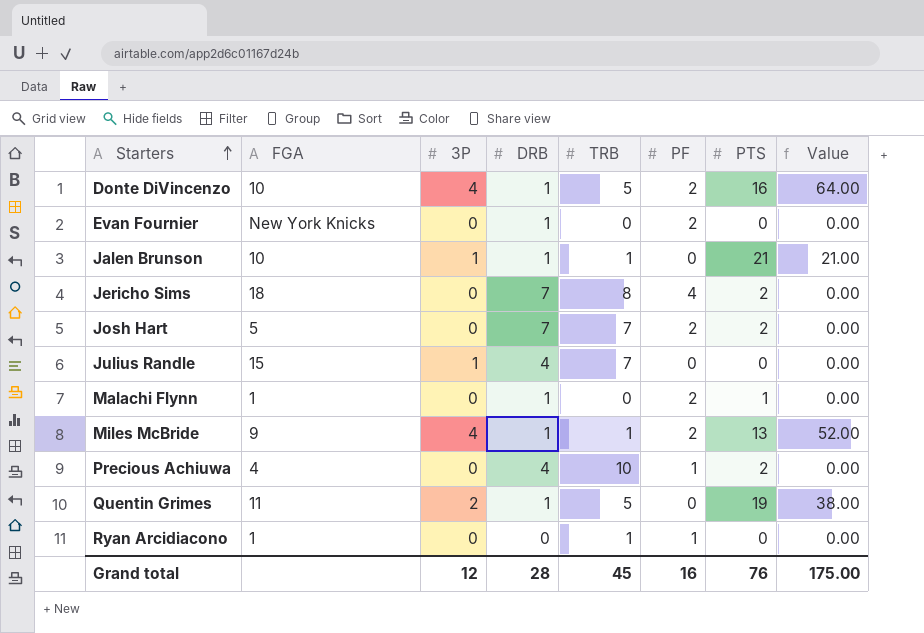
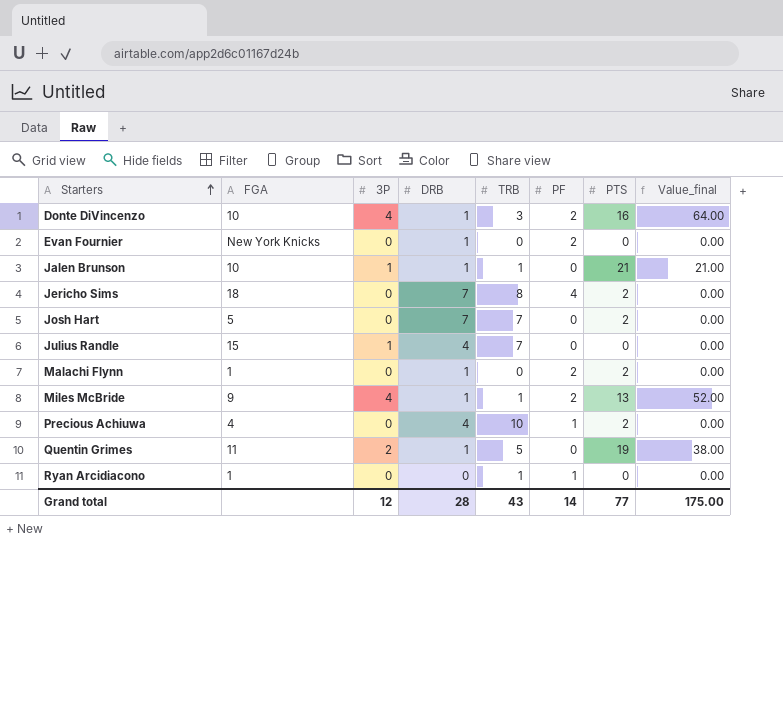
column name: Value -> Value_final
Donte DiVincenzo | TRB: 5 -> 3
Josh Hart | PF: 2 -> 0
Malachi Flynn | PTS: 1 -> 2
Grand total | TRB: 45 -> 43
Grand total | PF: 16 -> 14
Grand total | PTS: 76 -> 77

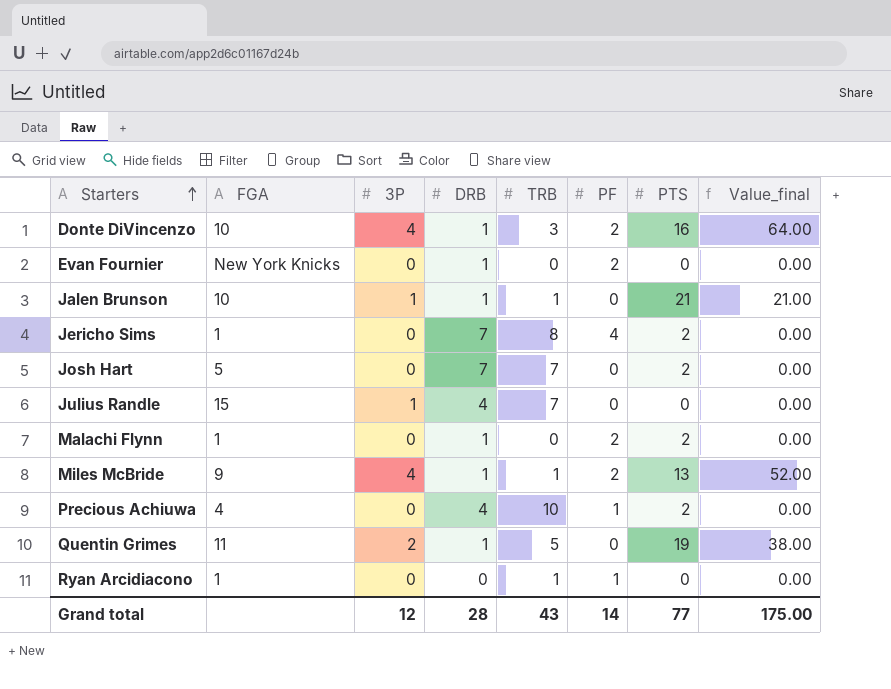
Jericho Sims | FGA: 18 -> 1

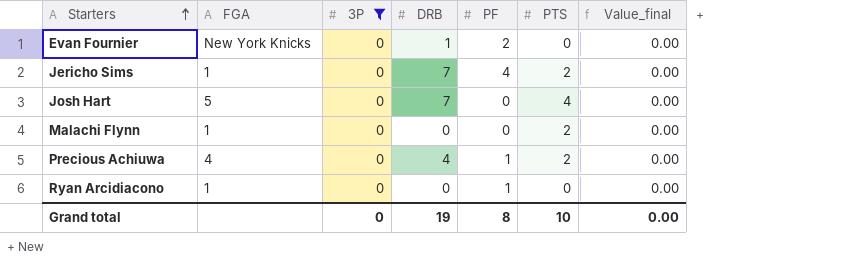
filter: none -> 3P = 0
column TRB | position: 5 -> none
Josh Hart | PTS: 2 -> 4
Malachi Flynn | DRB: 1 -> 0
Malachi Flynn | PF: 2 -> 0
Grand total | 3P: 12 -> 0
Grand total | DRB: 28 -> 19
Grand total | PF: 14 -> 8
Grand total | PTS: 77 -> 10
Grand total | Value_final: 175.00 -> 0.00

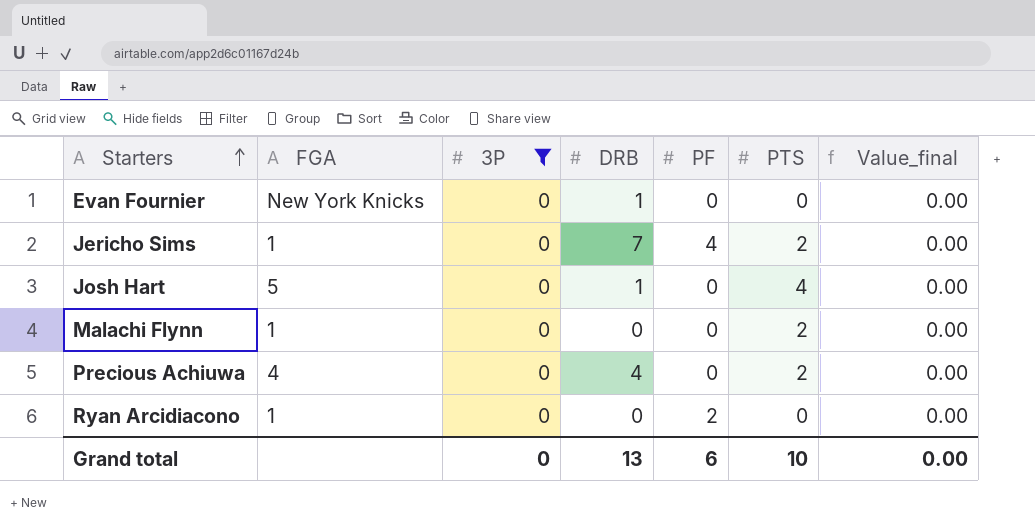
Evan Fournier | PF: 2 -> 0
Josh Hart | DRB: 7 -> 1
Precious Achiuwa | PF: 1 -> 0
Ryan Arcidiacono | PF: 1 -> 2
Grand total | DRB: 19 -> 13
Grand total | PF: 8 -> 6

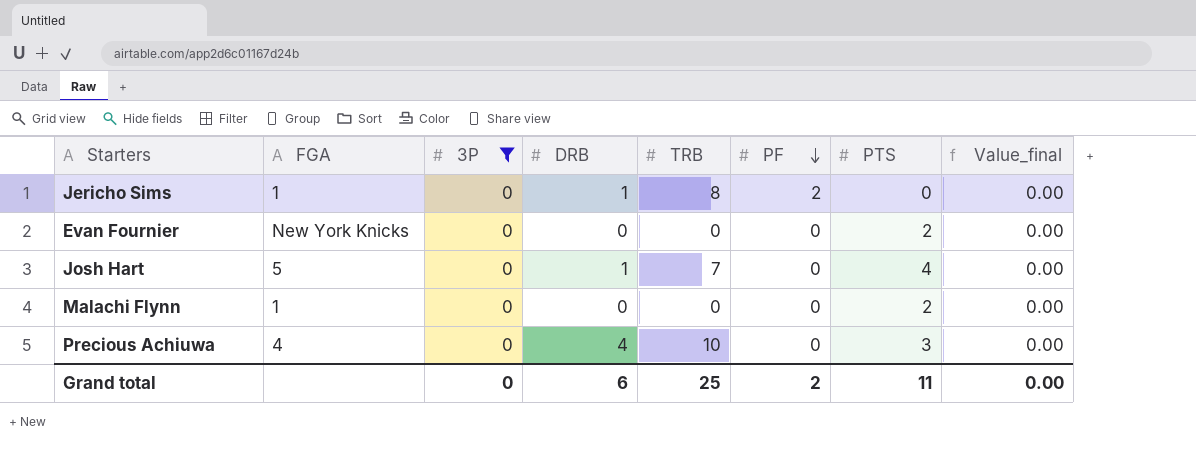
row order: Starters ascending -> PF descending
column TRB | position: none -> 5
row Ryan Arcidiacono: 1 | 0 | 0 | 2 | 0 | 0.00 -> none
Jericho Sims | DRB: 7 -> 1
Jericho Sims | PF: 4 -> 2
Jericho Sims | PTS: 2 -> 0
Evan Fournier | DRB: 1 -> 0
Evan Fournier | PTS: 0 -> 2
Precious Achiuwa | PTS: 2 -> 3
Grand total | DRB: 13 -> 6
Grand total | PF: 6 -> 2
Grand total | PTS: 10 -> 11

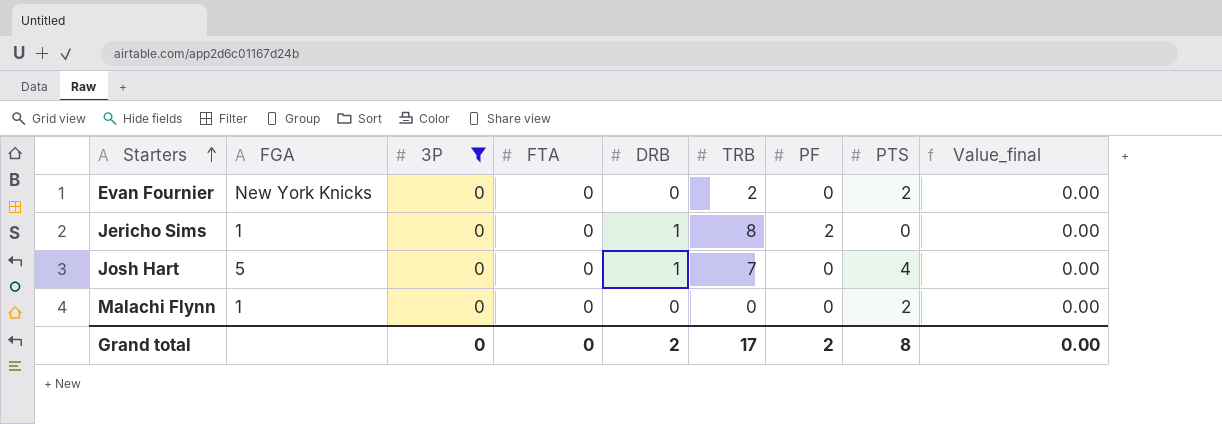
row order: PF descending -> Starters ascending
column FTA | position: none -> 4
row Precious Achiuwa: 4 | 0 | 4 | 10 | 0 | 3 | 0.00 -> none
Evan Fournier | TRB: 0 -> 2
Grand total | DRB: 6 -> 2
Grand total | TRB: 25 -> 17
Grand total | PTS: 11 -> 8

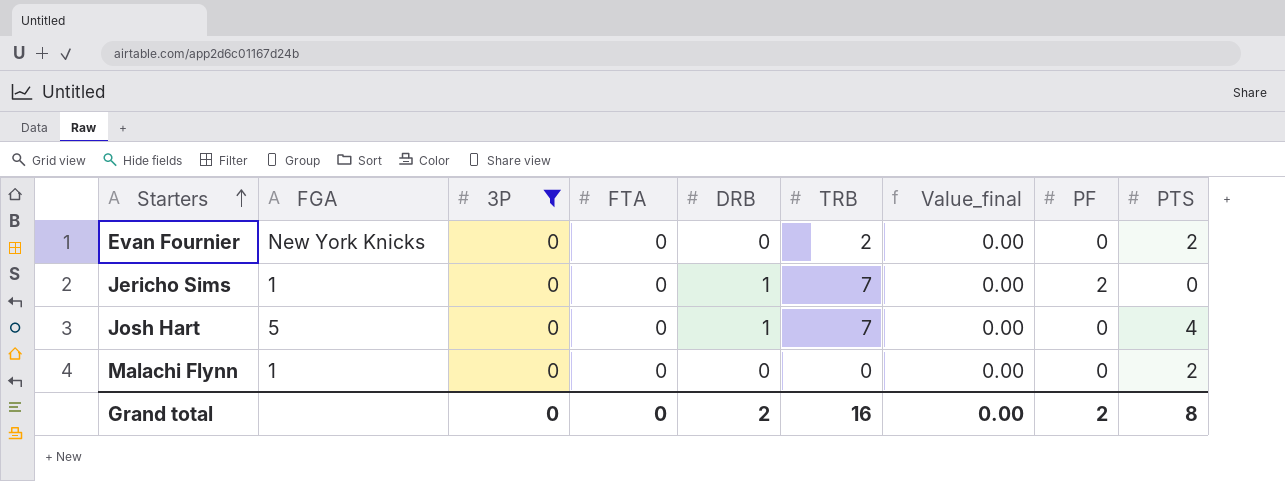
column Value_final | position: 9 -> 7
Jericho Sims | TRB: 8 -> 7
Grand total | TRB: 17 -> 16

